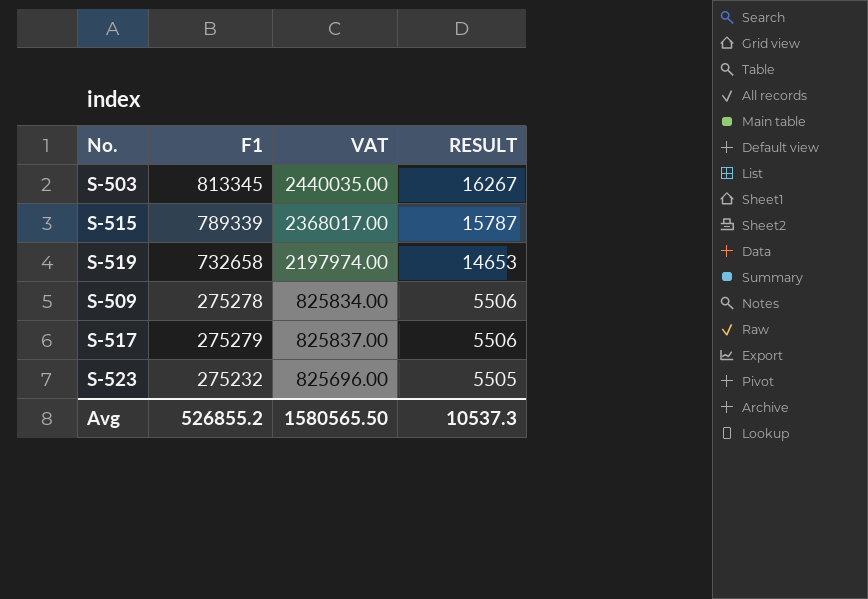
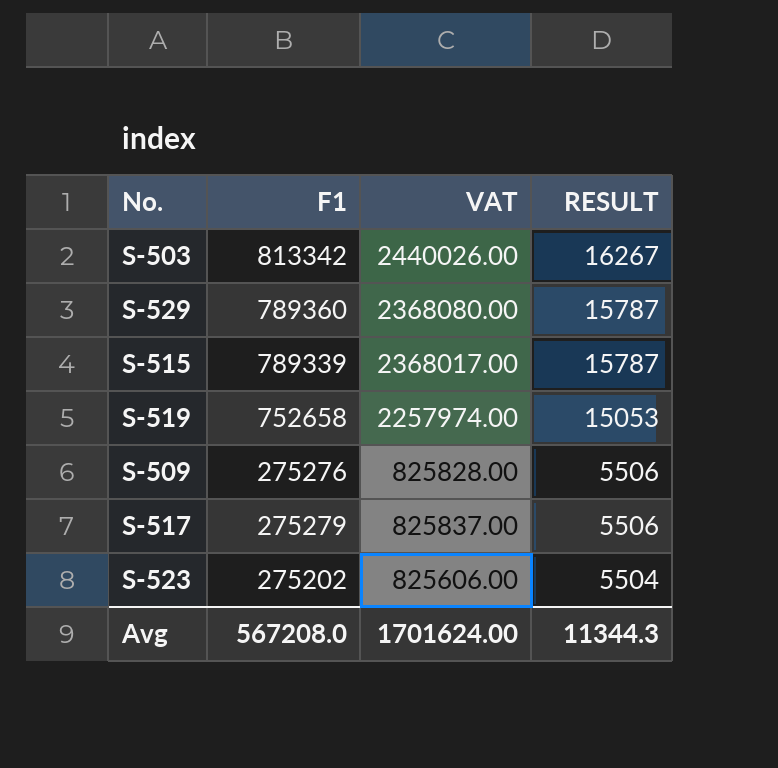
S-503 | F1: 813345 -> 813342
S-503 | VAT: 2440035.00 -> 2440026.00
row S-529: none -> 789360 | 2368080.00 | 15787
S-519 | F1: 732658 -> 752658
S-519 | VAT: 2197974.00 -> 2257974.00
S-519 | RESULT: 14653 -> 15053
S-509 | F1: 275278 -> 275276
S-509 | VAT: 825834.00 -> 825828.00
S-523 | F1: 275232 -> 275202
S-523 | VAT: 825696.00 -> 825606.00
S-523 | RESULT: 5505 -> 5504
Avg | F1: 526855.2 -> 567208.0
Avg | VAT: 1580565.50 -> 1701624.00
Avg | RESULT: 10537.3 -> 11344.3

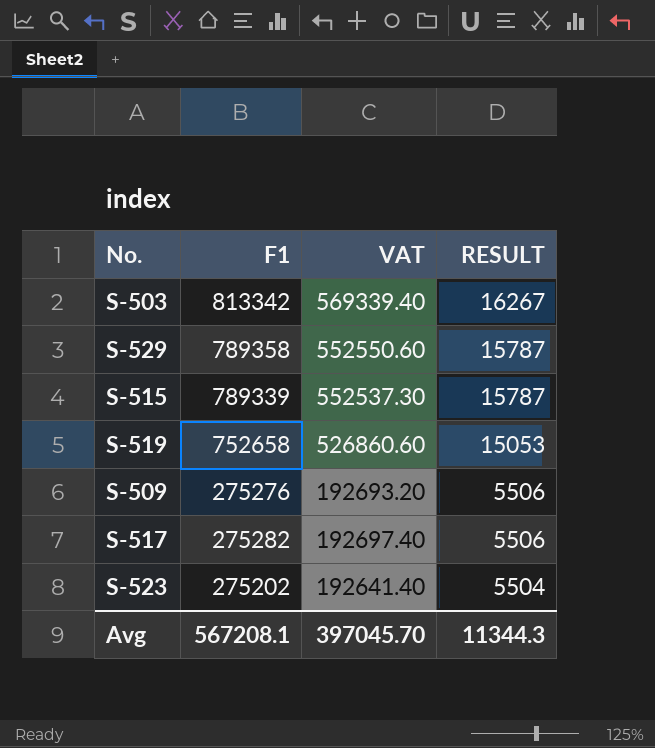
column VAT | formula: [F1] * 3 -> [F1] * 0.7
S-529 | F1: 789360 -> 789358
S-517 | F1: 275279 -> 275282
Avg | F1: 567208.0 -> 567208.1
Avg | VAT: 1701624.00 -> 397045.70

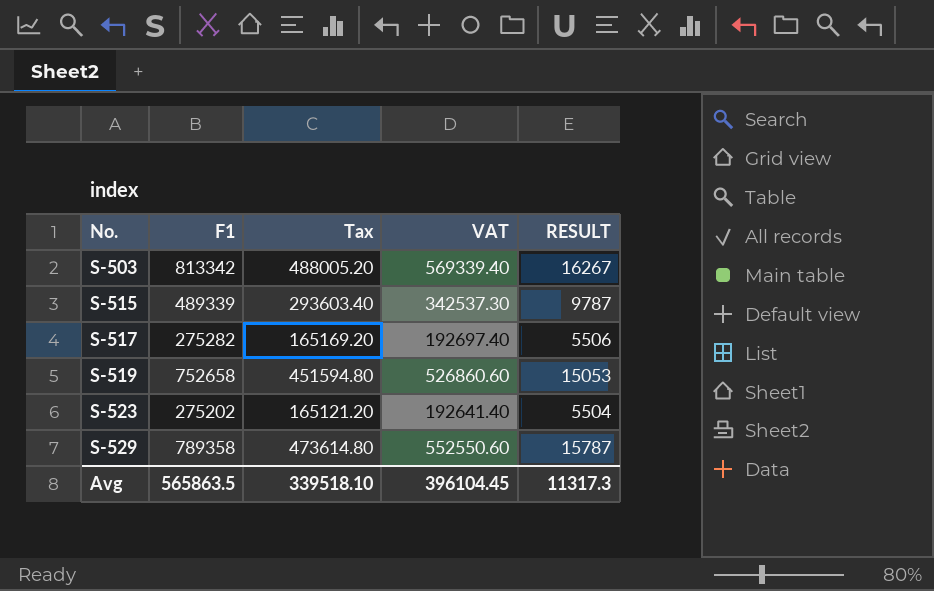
row order: RESULT descending -> No. ascending
column Tax | formula: none -> [F1] * 0.6
row S-509: 275276 | 192693.20 | 5506 -> none
S-515 | F1: 789339 -> 489339
S-515 | VAT: 552537.30 -> 342537.30
S-515 | RESULT: 15787 -> 9787
Avg | F1: 567208.1 -> 565863.5
Avg | VAT: 397045.70 -> 396104.45
Avg | RESULT: 11344.3 -> 11317.3

